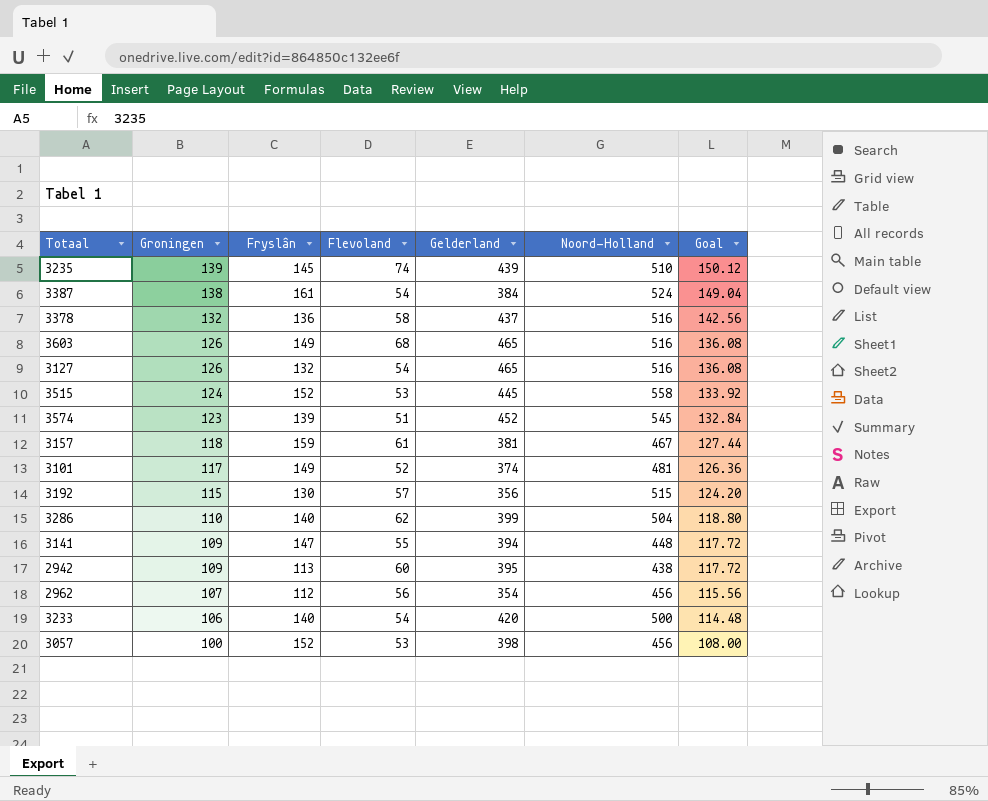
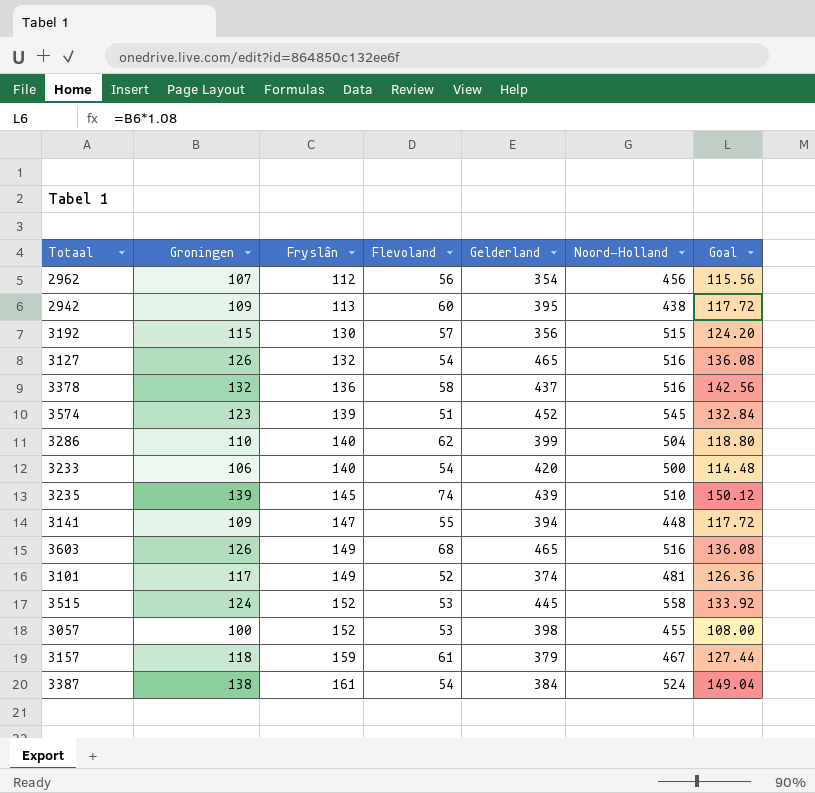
row order: Groningen descending -> Fryslân ascending
3057 | Noord-Holland: 456 -> 455
3157 | Gelderland: 381 -> 379

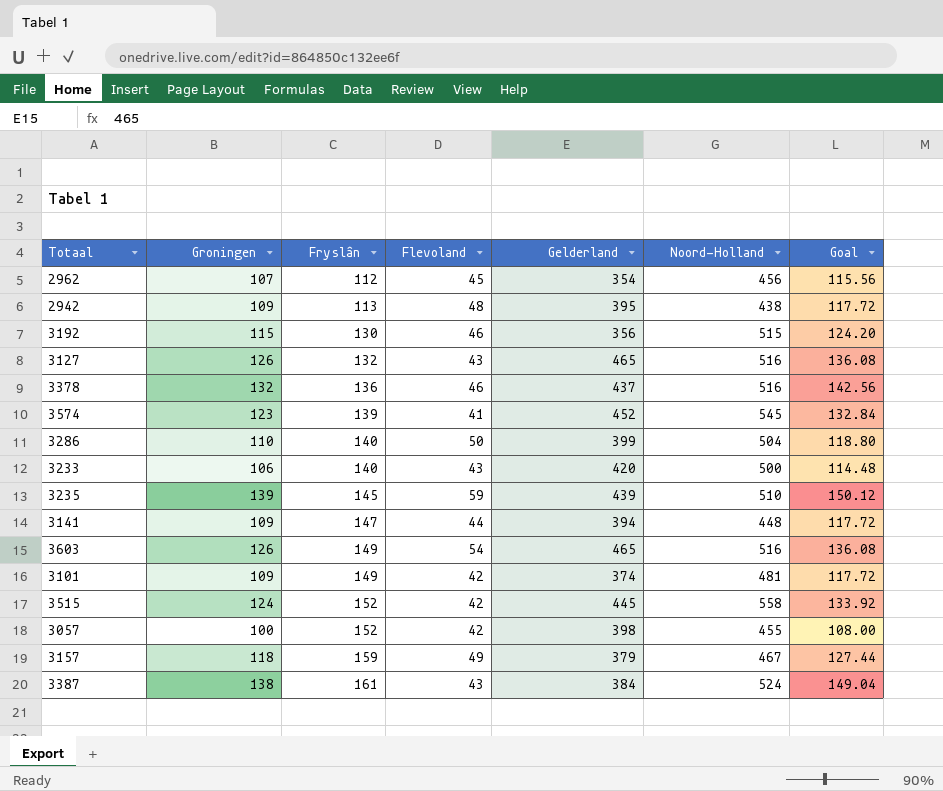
2962 | Flevoland: 56 -> 45
2942 | Flevoland: 60 -> 48
3192 | Flevoland: 57 -> 46
3127 | Flevoland: 54 -> 43
3378 | Flevoland: 58 -> 46
3574 | Flevoland: 51 -> 41
3286 | Flevoland: 62 -> 50
3233 | Flevoland: 54 -> 43
3235 | Flevoland: 74 -> 59
3141 | Flevoland: 55 -> 44
3603 | Flevoland: 68 -> 54
3101 | Groningen: 117 -> 109
3101 | Flevoland: 52 -> 42
3101 | Goal: 126.36 -> 117.72
3515 | Flevoland: 53 -> 42
3057 | Flevoland: 53 -> 42
3157 | Flevoland: 61 -> 49
3387 | Flevoland: 54 -> 43

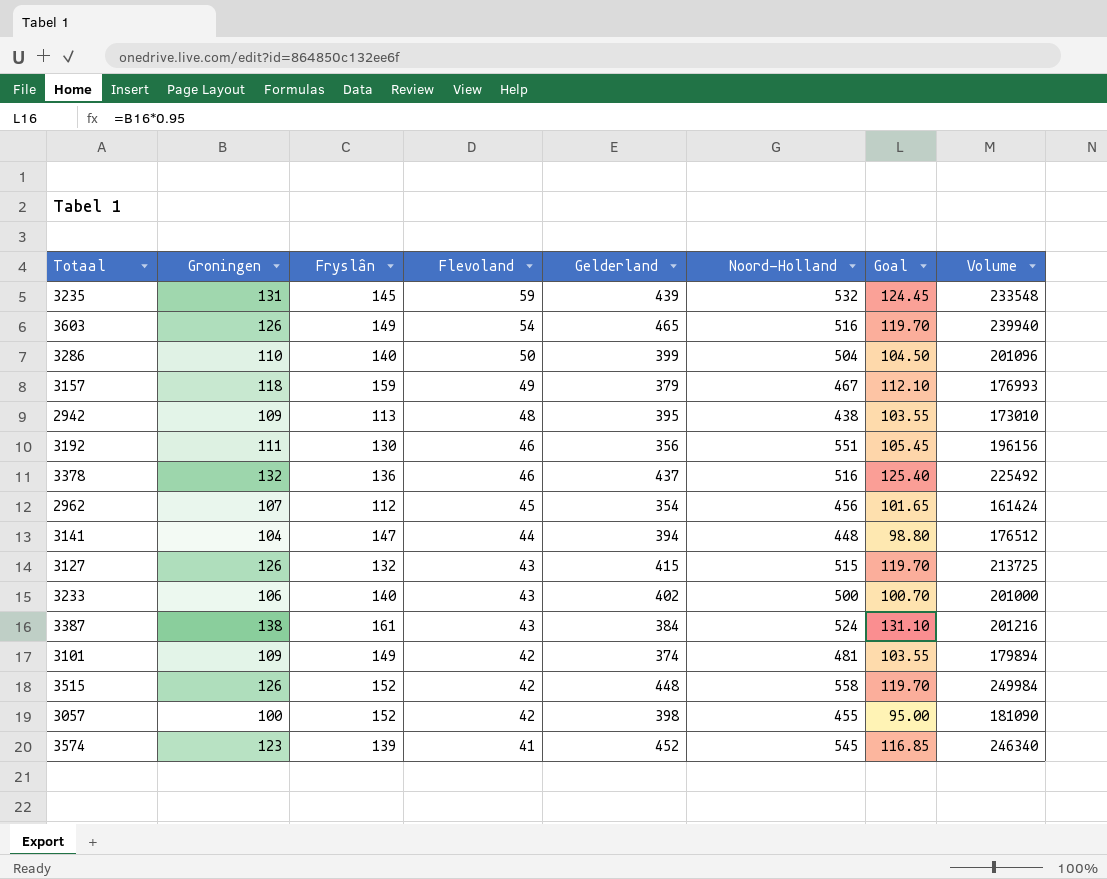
row order: Fryslân ascending -> Flevoland descending
column Goal | formula: [Groningen] * 1.08 -> [Groningen] * 0.95
column Volume | formula: none -> [Gelderland] * [Noord-Holland]
3235 | Groningen: 139 -> 131
3235 | Noord-Holland: 510 -> 532
3192 | Groningen: 115 -> 111
3192 | Noord-Holland: 515 -> 551
3141 | Groningen: 109 -> 104
3127 | Gelderland: 465 -> 415
3127 | Noord-Holland: 516 -> 515
3233 | Gelderland: 420 -> 402
3515 | Groningen: 124 -> 126
3515 | Gelderland: 445 -> 448

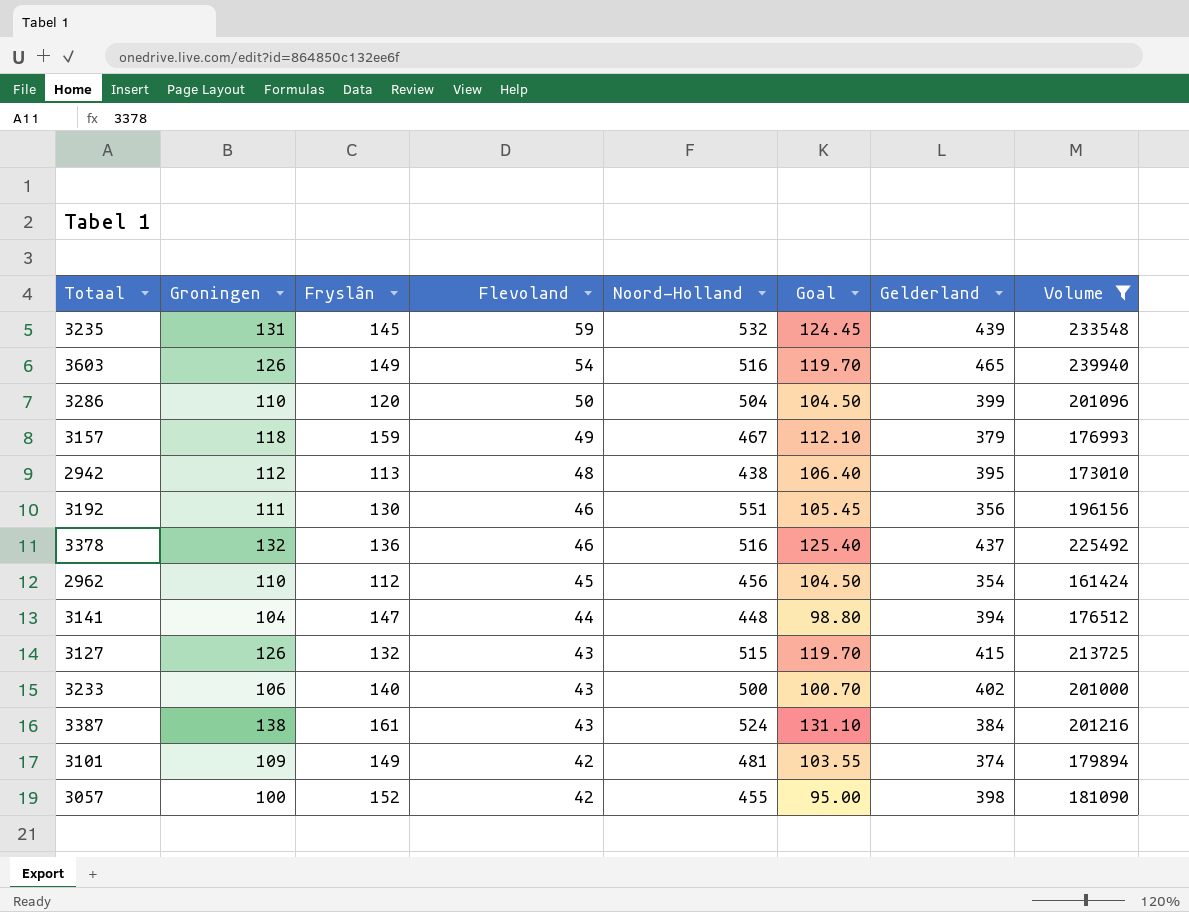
filter: none -> Volume <= 239940
column Gelderland | position: 5 -> 7
3286 | Fryslân: 140 -> 120
2942 | Groningen: 109 -> 112
2942 | Goal: 103.55 -> 106.40
2962 | Groningen: 107 -> 110
2962 | Goal: 101.65 -> 104.50

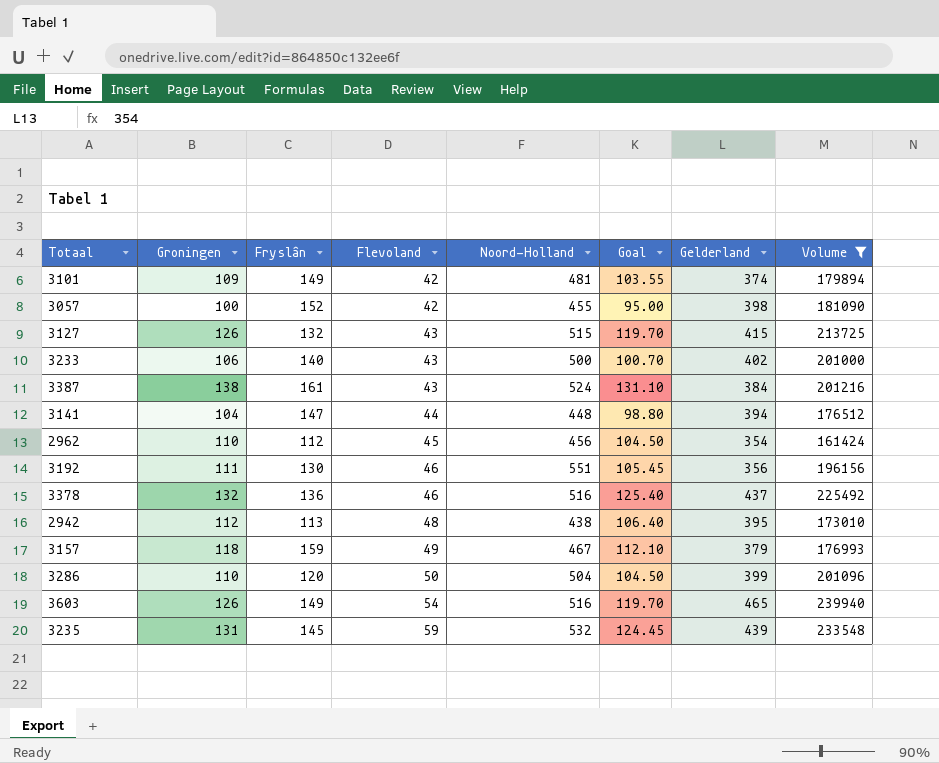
row order: Flevoland descending -> Flevoland ascending

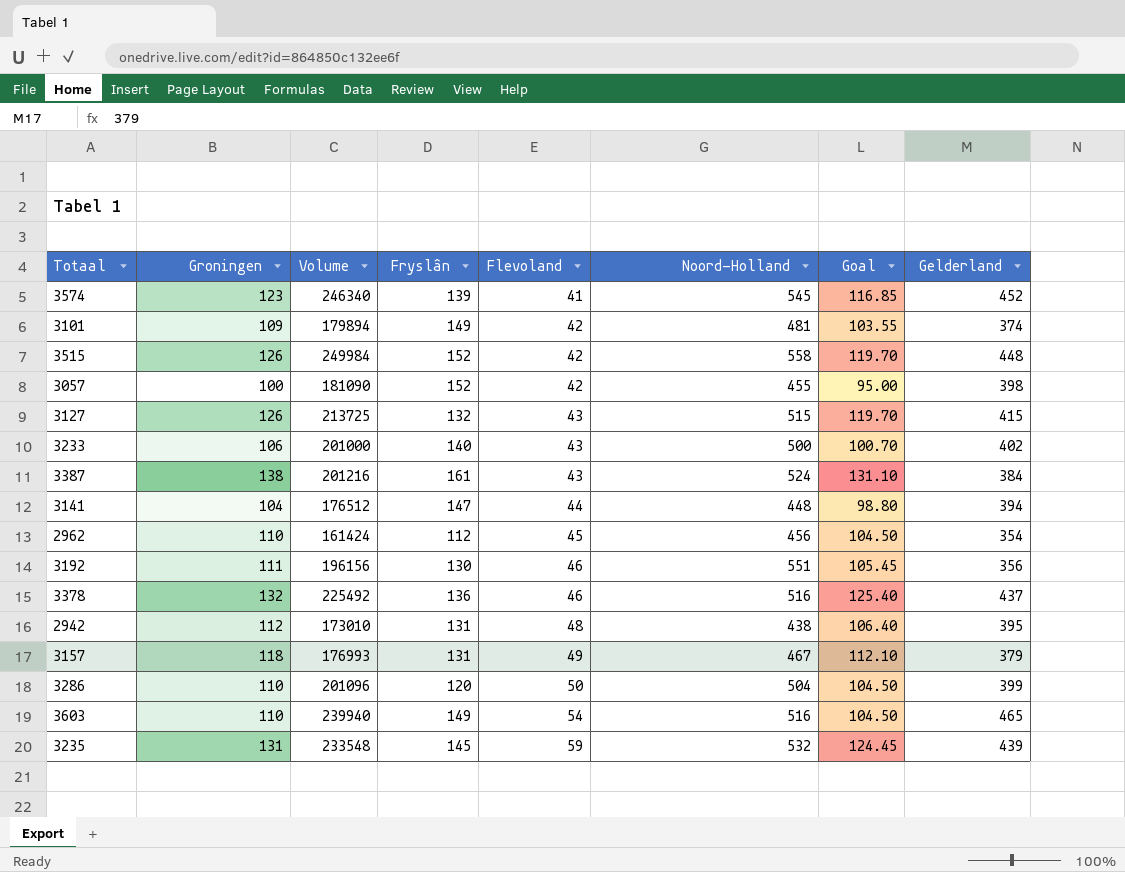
filter: Volume <= 239940 -> none
column Volume | position: 8 -> 3
2942 | Fryslân: 113 -> 131
3157 | Fryslân: 159 -> 131
3603 | Groningen: 126 -> 110
3603 | Goal: 119.70 -> 104.50

